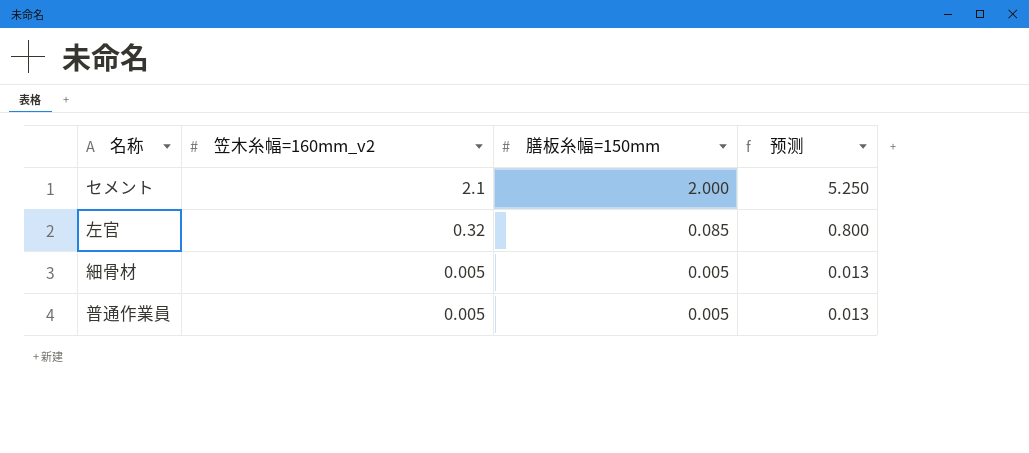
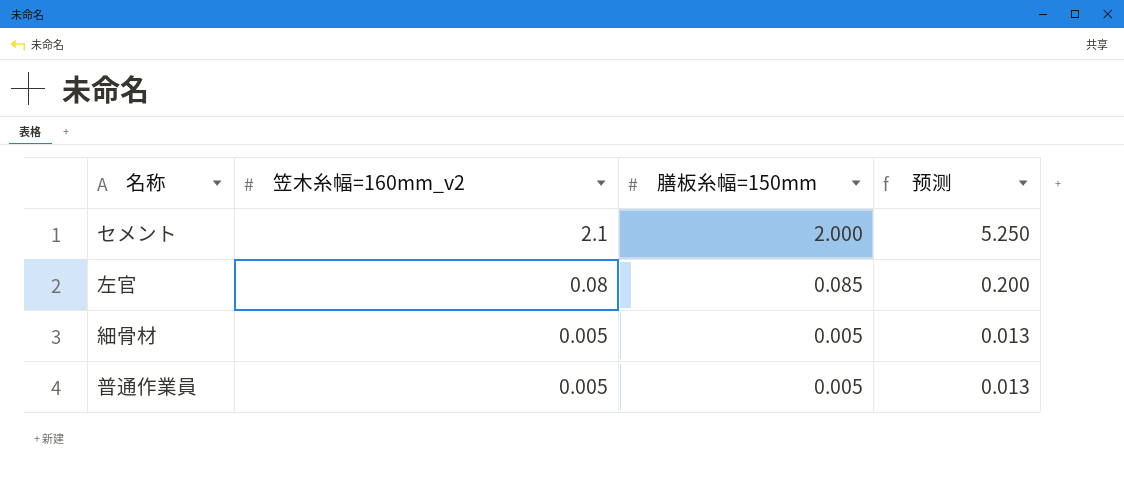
左官 | 笠木糸幅=160mm_v2: 0.32 -> 0.08
左官 | 预测: 0.800 -> 0.200

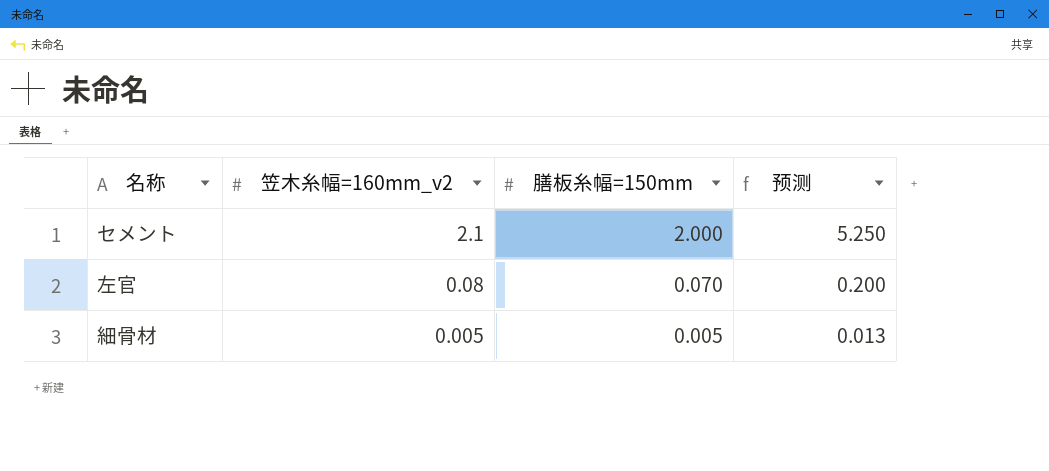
row 普通作業員: 0.005 | 0.005 | 0.013 -> none
左官 | 膳板糸幅=150mm: 0.085 -> 0.070

